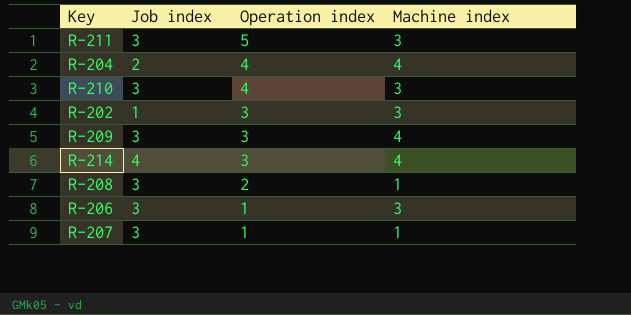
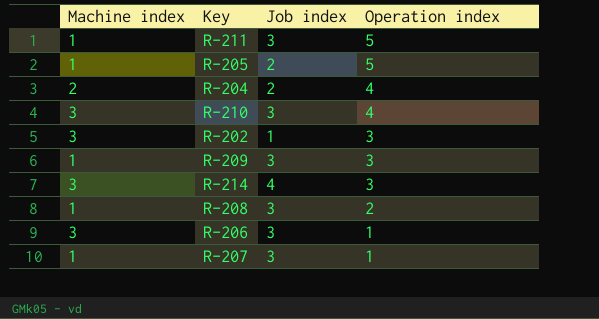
column Machine index | position: 4 -> 1
R-211 | Machine index: 3 -> 1
row R-205: none -> 1 | 2 | 5
R-204 | Machine index: 4 -> 2
R-209 | Machine index: 4 -> 1
R-214 | Machine index: 4 -> 3

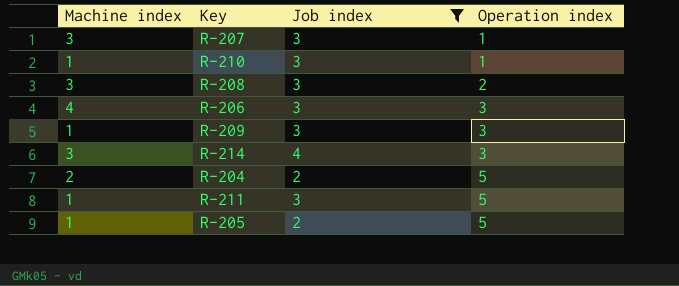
filter: none -> Job index != 1
row order: Operation index descending -> Operation index ascending
R-207 | Machine index: 1 -> 3
R-210 | Machine index: 3 -> 1
R-210 | Operation index: 4 -> 1
R-208 | Machine index: 1 -> 3
R-206 | Machine index: 3 -> 4
R-206 | Operation index: 1 -> 3
R-204 | Operation index: 4 -> 5

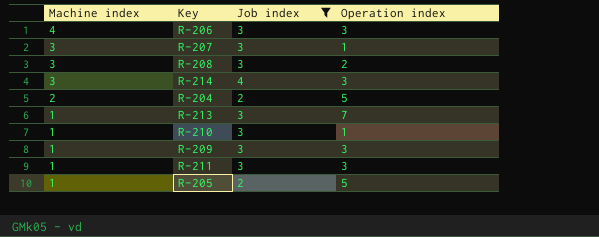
row order: Operation index ascending -> Machine index descending
row R-213: none -> 1 | 3 | 7
R-211 | Operation index: 5 -> 3

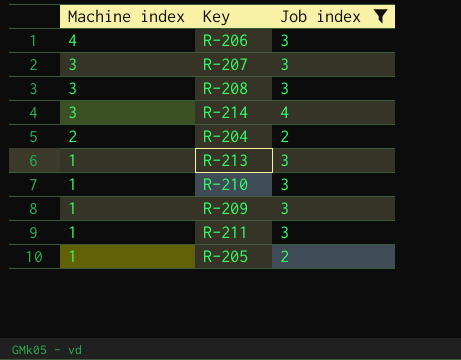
column Operation index | position: 4 -> none

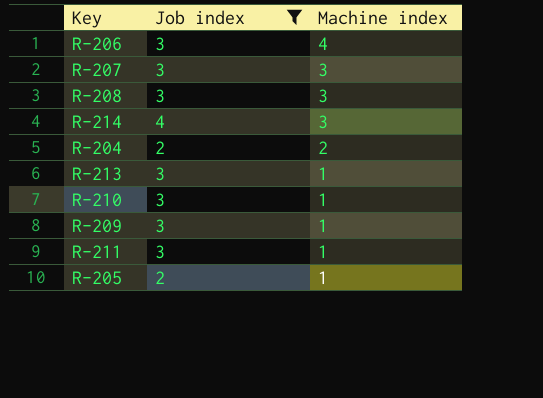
column Machine index | position: 1 -> 3

